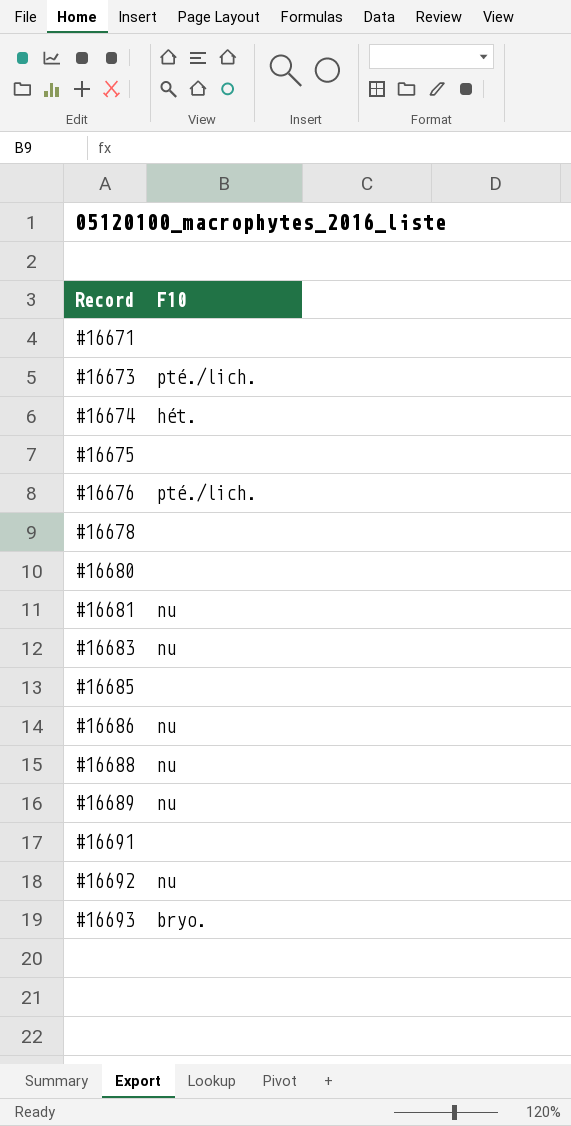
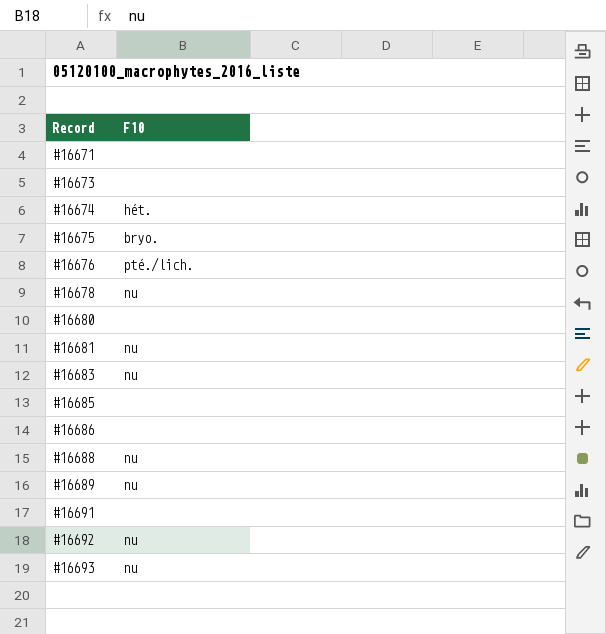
#16673 | F10: pté./lich. -> none
#16675 | F10: none -> bryo.
#16678 | F10: none -> nu
#16686 | F10: nu -> none
#16693 | F10: bryo. -> nu

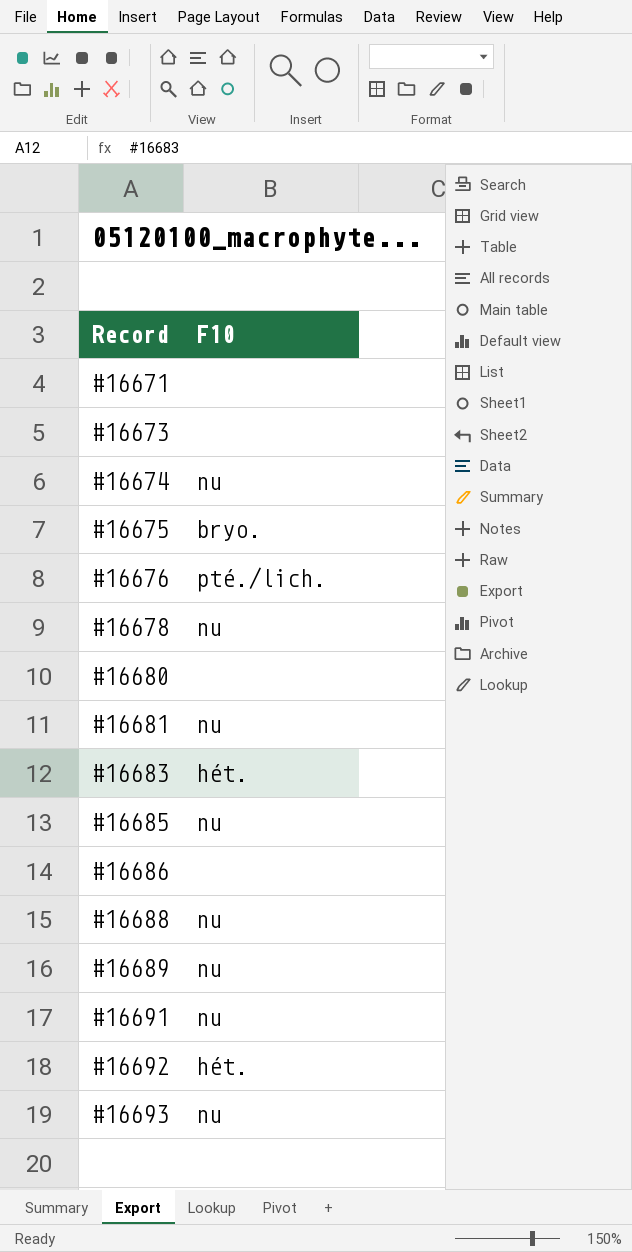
#16674 | F10: hét. -> nu
#16683 | F10: nu -> hét.
#16685 | F10: none -> nu
#16691 | F10: none -> nu
#16692 | F10: nu -> hét.

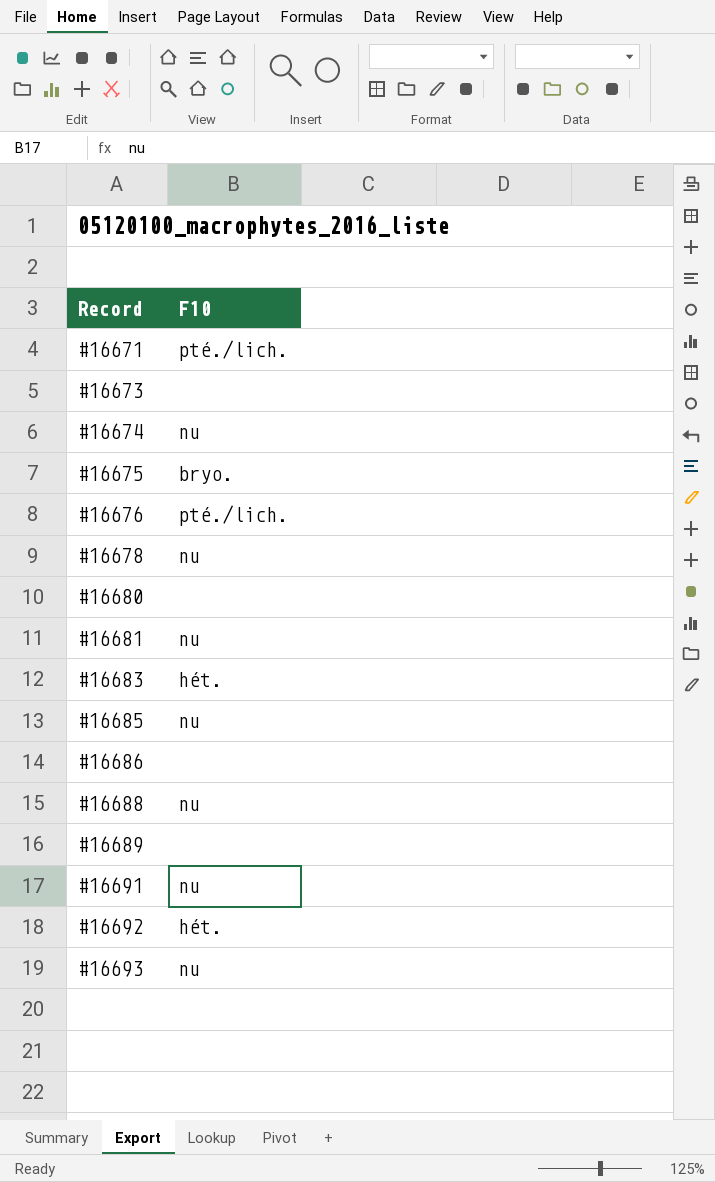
#16671 | F10: none -> pté./lich.
#16689 | F10: nu -> none

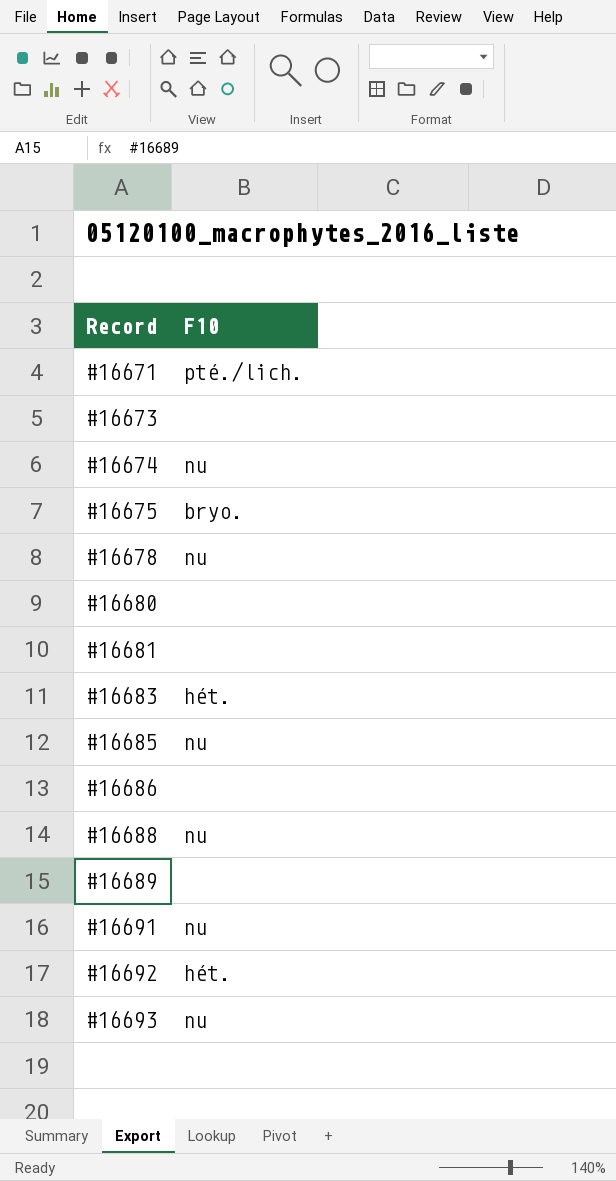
row #16676: pté./lich. -> none
#16681 | F10: nu -> none

